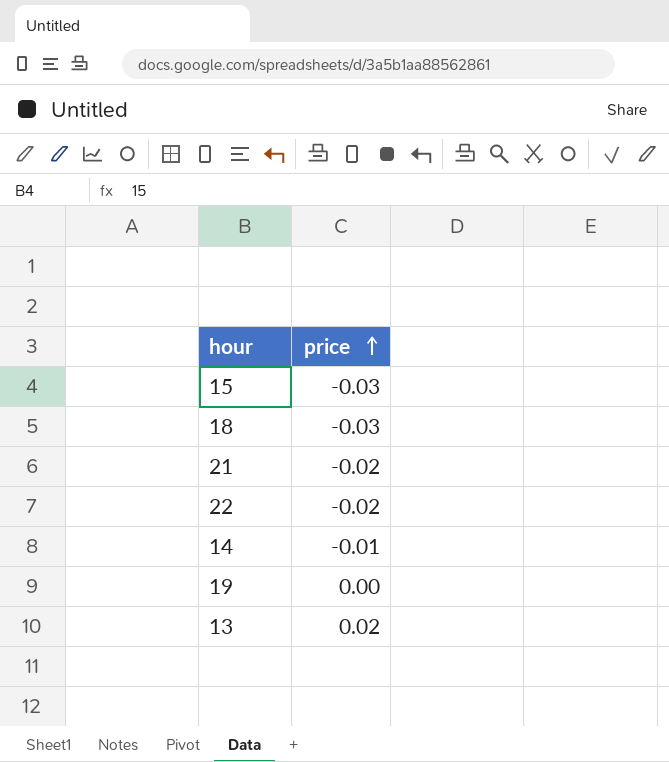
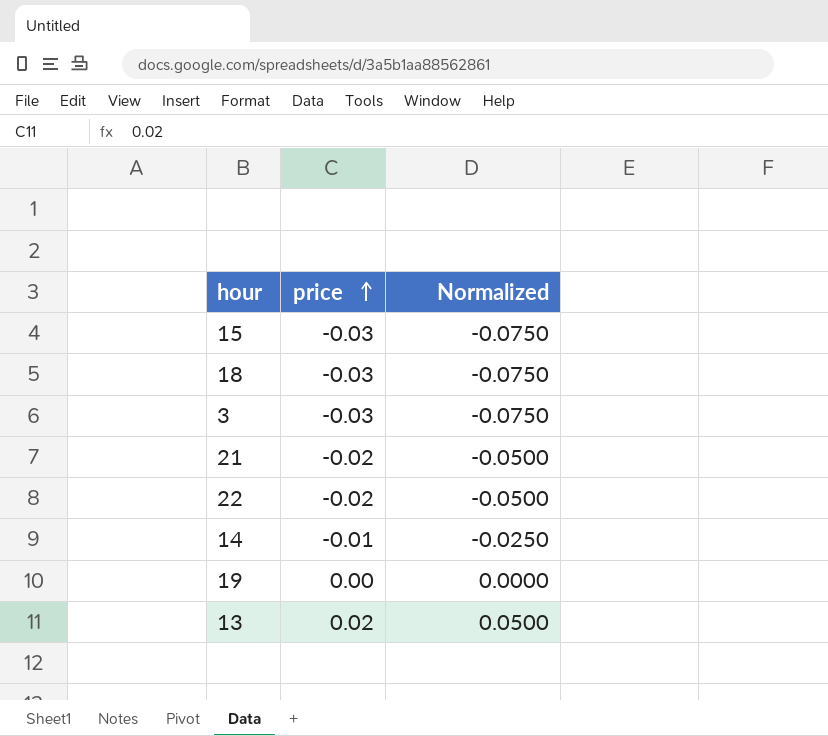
column Normalized | formula: none -> [price] * 2.5
row 3: none -> -0.03 | -0.0750

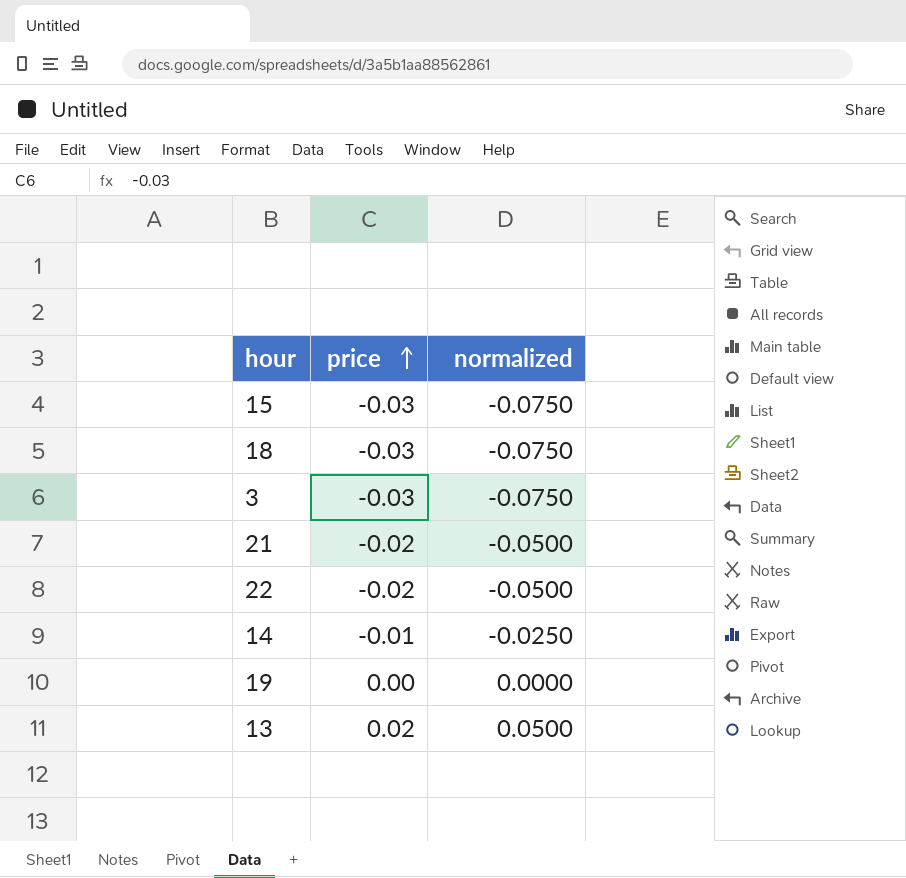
column name: Normalized -> normalized

